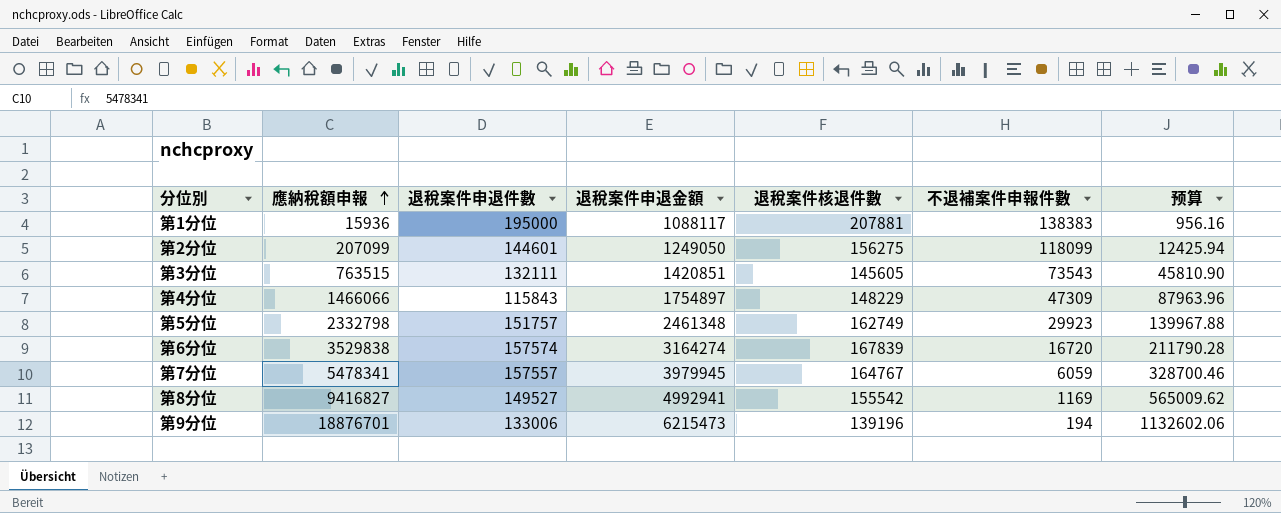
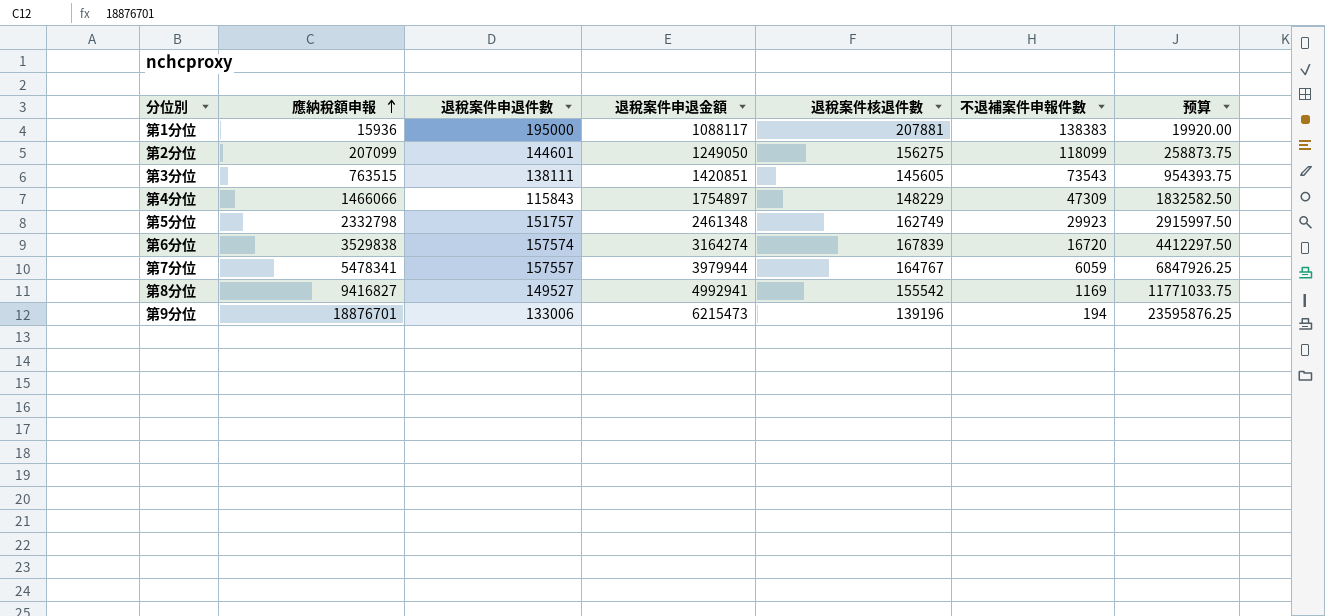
column 预算 | formula: [應納稅額申報] * 0.06 -> [應納稅額申報] * 1.25
第3分位 | 退稅案件申退件數: 132111 -> 138111
第7分位 | 退稅案件申退金額: 3979945 -> 3979944

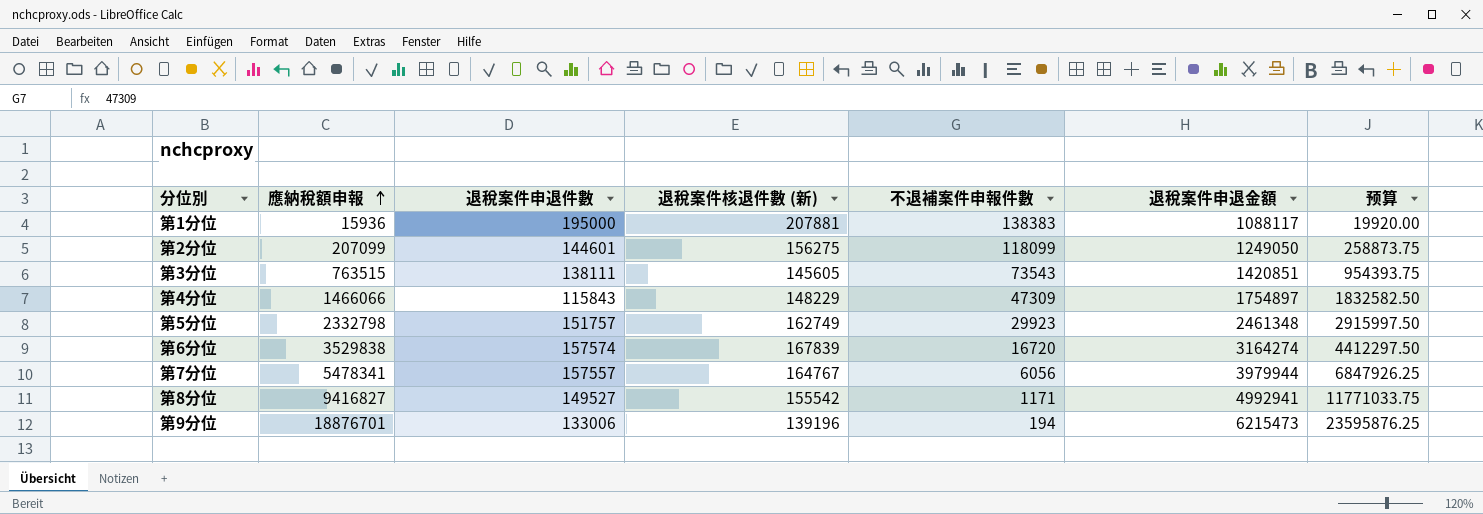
column name: 退稅案件核退件數 -> 退稅案件核退件數 (新)
column 退稅案件申退金額 | position: 4 -> 6
第7分位 | 不退補案件申報件數: 6059 -> 6056
第8分位 | 不退補案件申報件數: 1169 -> 1171

